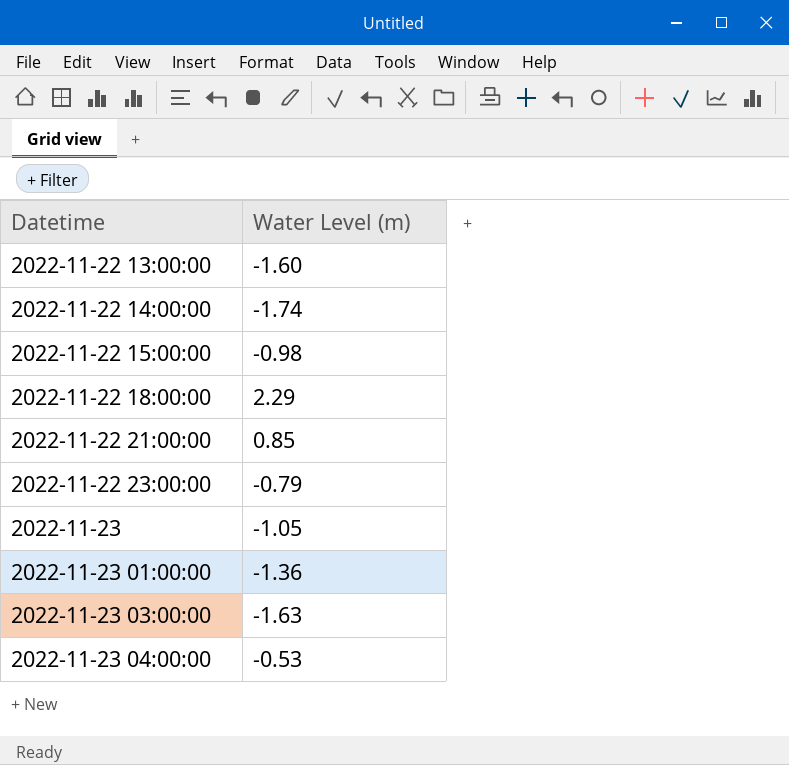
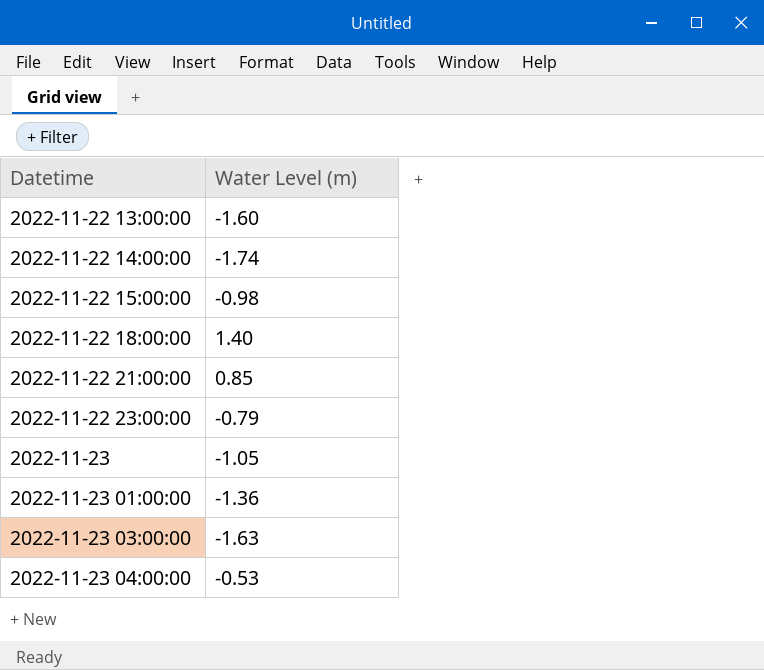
2022-11-22 18:00:00 | Water Level (m): 2.29 -> 1.40

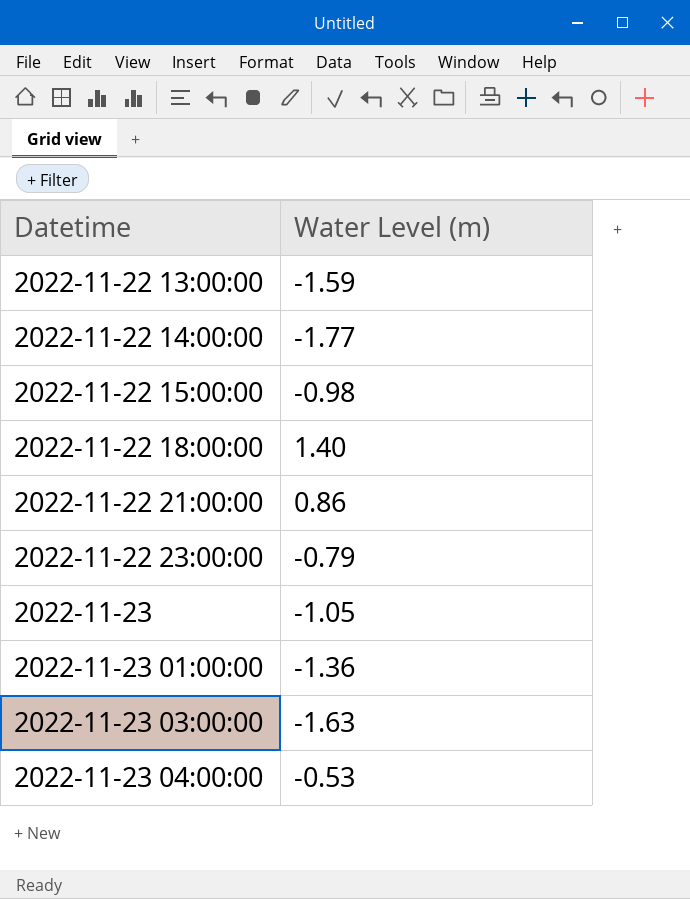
2022-11-22 13:00:00 | Water Level (m): -1.60 -> -1.59
2022-11-22 14:00:00 | Water Level (m): -1.74 -> -1.77
2022-11-22 21:00:00 | Water Level (m): 0.85 -> 0.86

